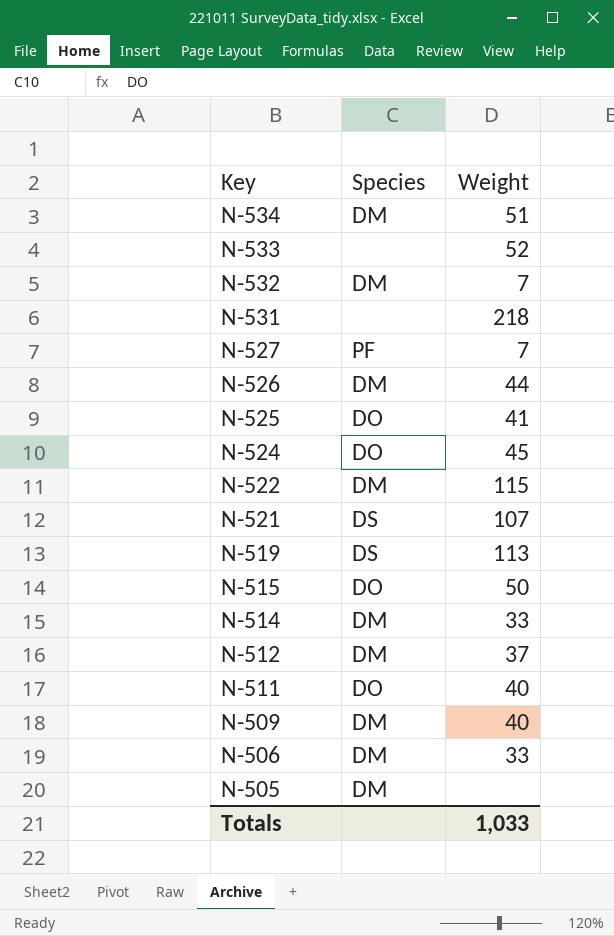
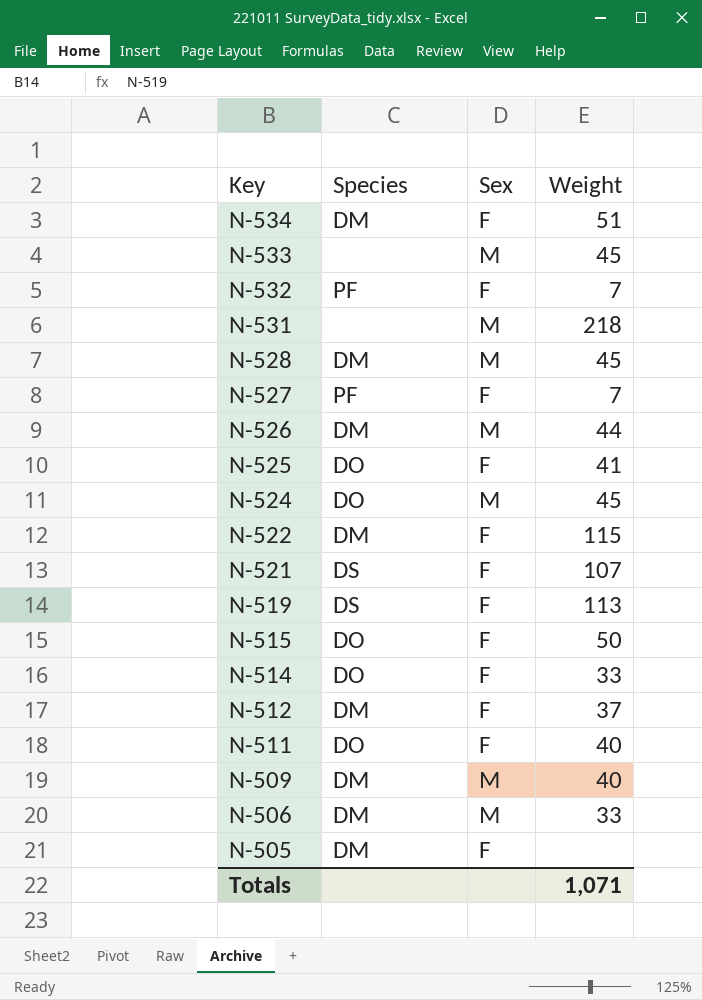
column Sex | position: none -> 3
N-533 | Weight: 52 -> 45
N-532 | Species: DM -> PF
row N-528: none -> DM | M | 45
N-514 | Species: DM -> DO
Totals | Weight: 1,033 -> 1,071

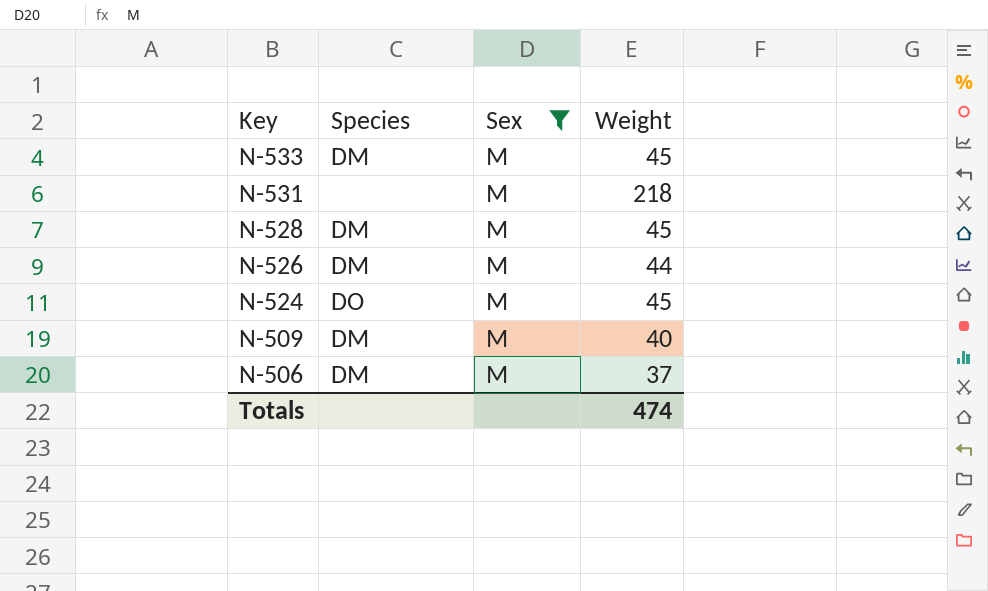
filter: none -> Sex = M
N-533 | Species: none -> DM
N-506 | Weight: 33 -> 37
Totals | Weight: 1,071 -> 474

